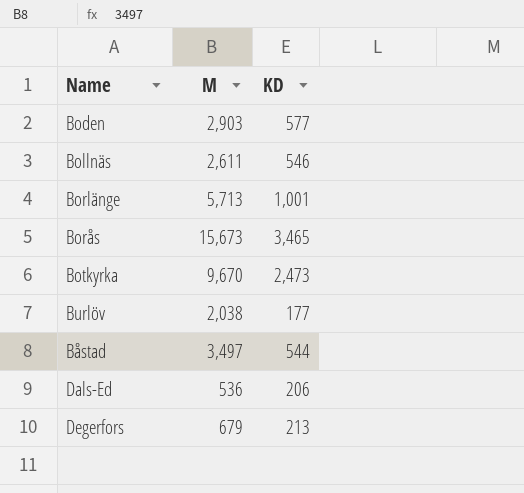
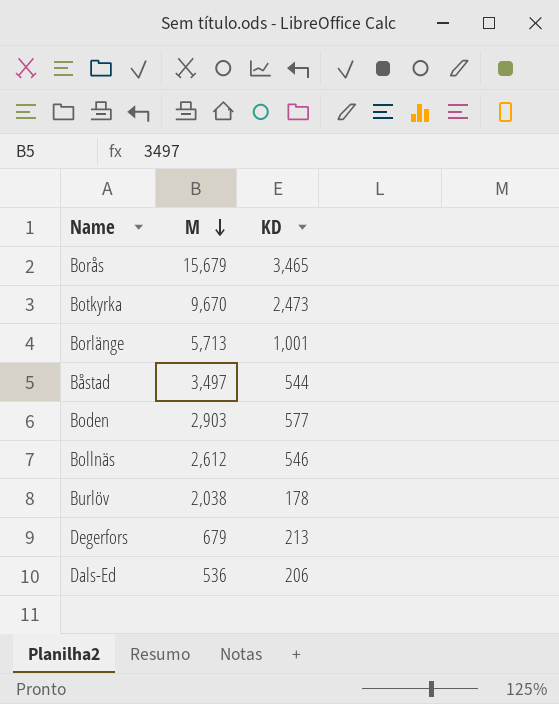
row order: none -> M descending
Borås | M: 15,673 -> 15,679
Bollnäs | M: 2,611 -> 2,612
Burlöv | KD: 177 -> 178

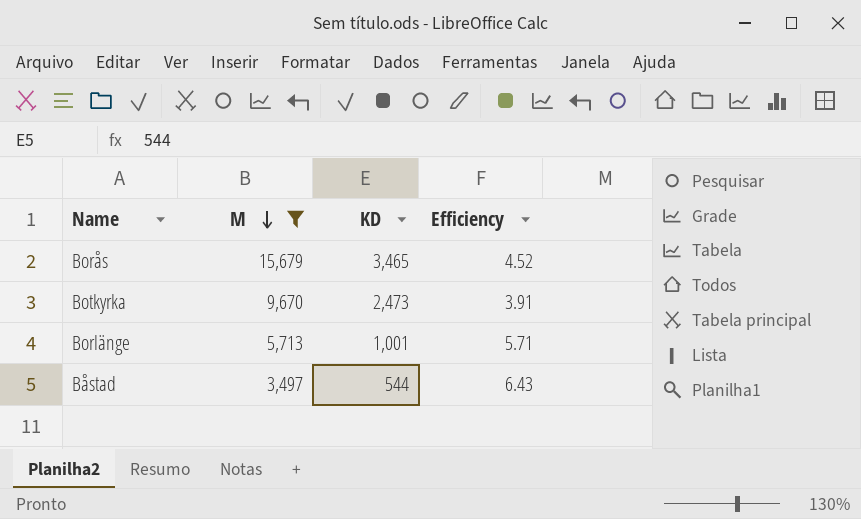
filter: none -> M >= 3,497
column Efficiency | formula: none -> [M] / [KD]

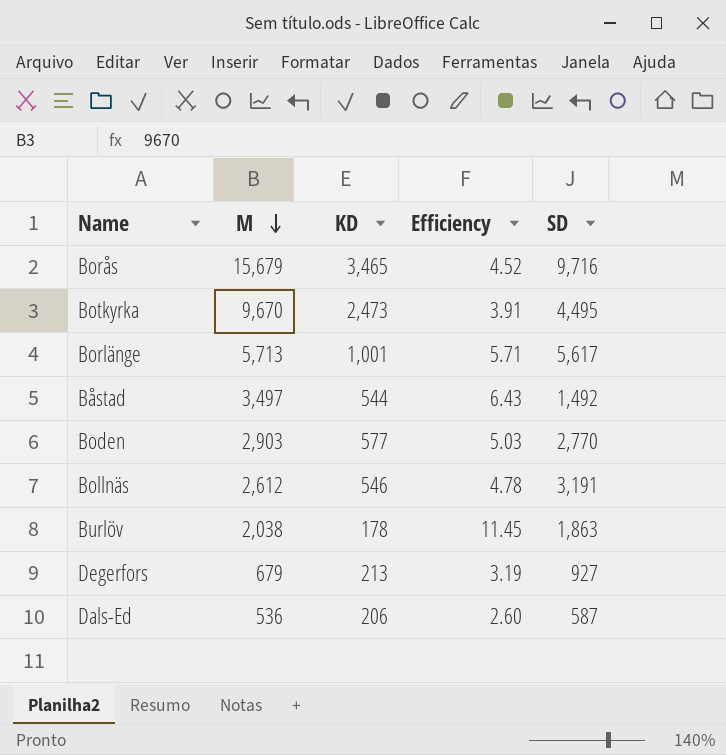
filter: M >= 3,497 -> none
column SD | position: none -> 5

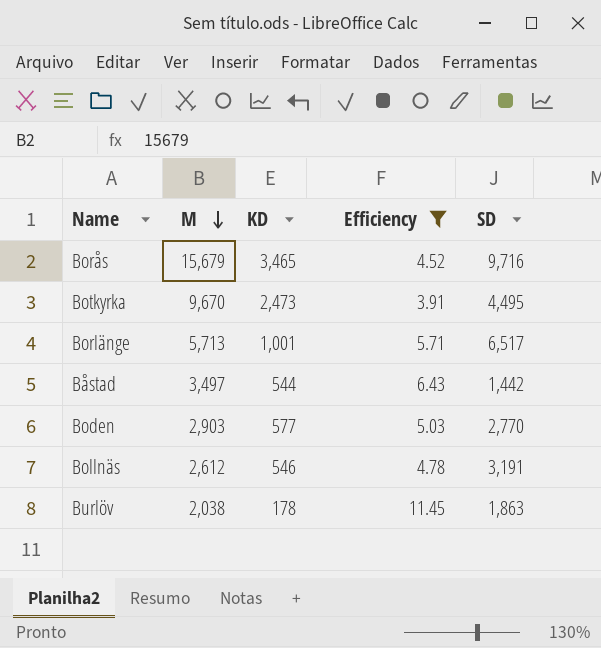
filter: none -> Efficiency >= 3.91
Borlänge | SD: 5,617 -> 6,517
Båstad | SD: 1,492 -> 1,442

